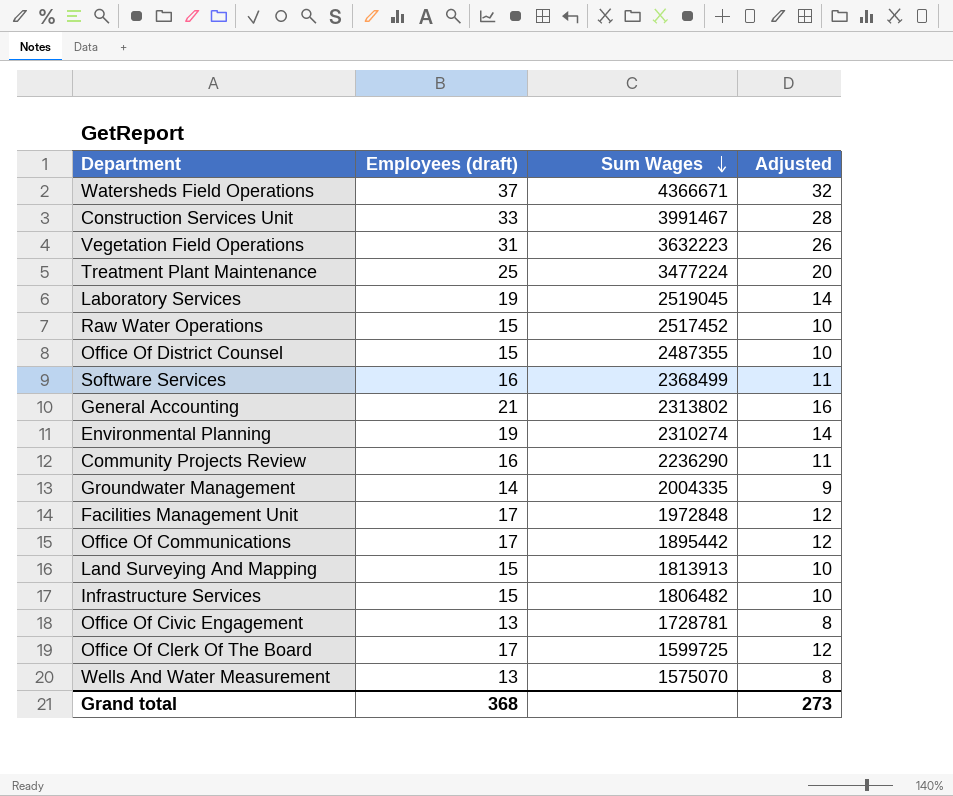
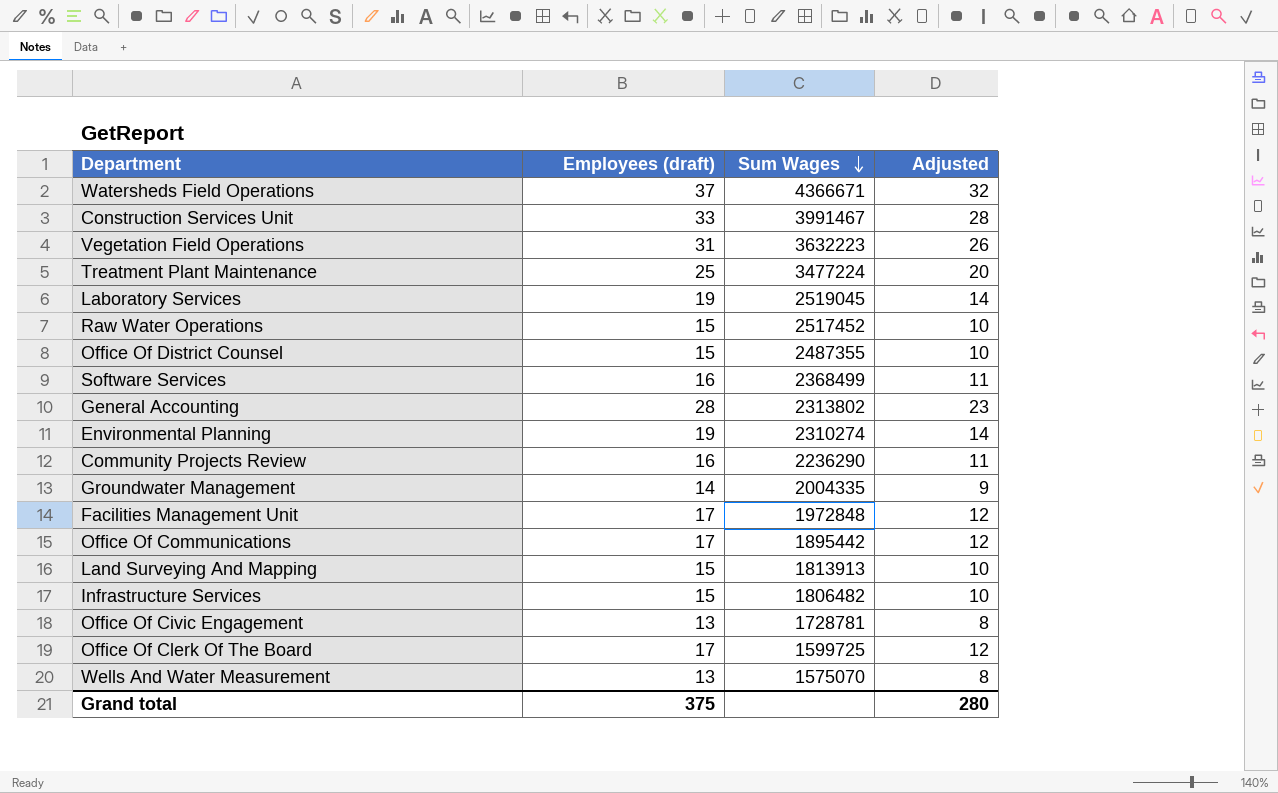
General Accounting | Employees (draft): 21 -> 28
General Accounting | Adjusted: 16 -> 23
Grand total | Employees (draft): 368 -> 375
Grand total | Adjusted: 273 -> 280

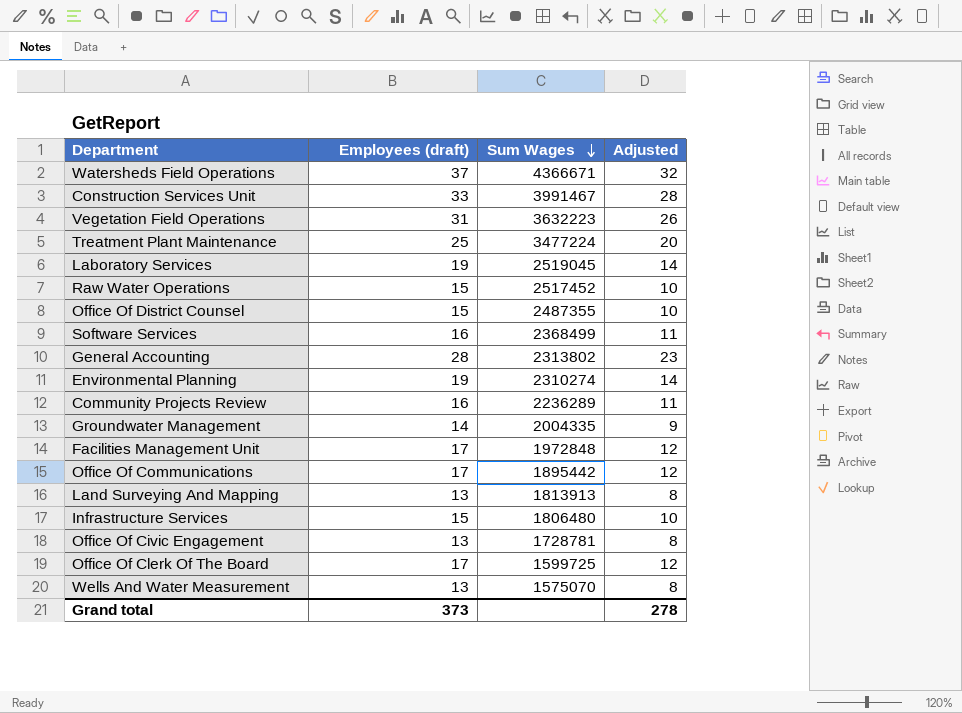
Community Projects Review | Sum Wages: 2236290 -> 2236289
Land Surveying And Mapping | Employees (draft): 15 -> 13
Land Surveying And Mapping | Adjusted: 10 -> 8
Infrastructure Services | Sum Wages: 1806482 -> 1806480
Grand total | Employees (draft): 375 -> 373
Grand total | Adjusted: 280 -> 278

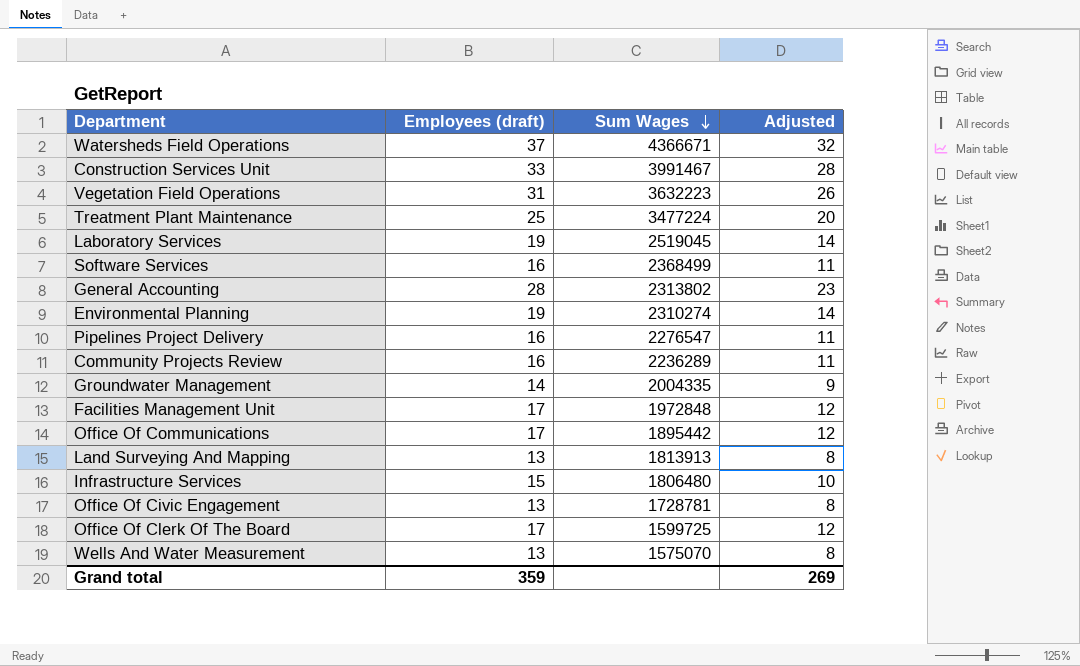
row Raw Water Operations: 15 | 2517452 | 10 -> none
row Office Of District Counsel: 15 | 2487355 | 10 -> none
row Pipelines Project Delivery: none -> 16 | 2276547 | 11
Grand total | Employees (draft): 373 -> 359
Grand total | Adjusted: 278 -> 269

